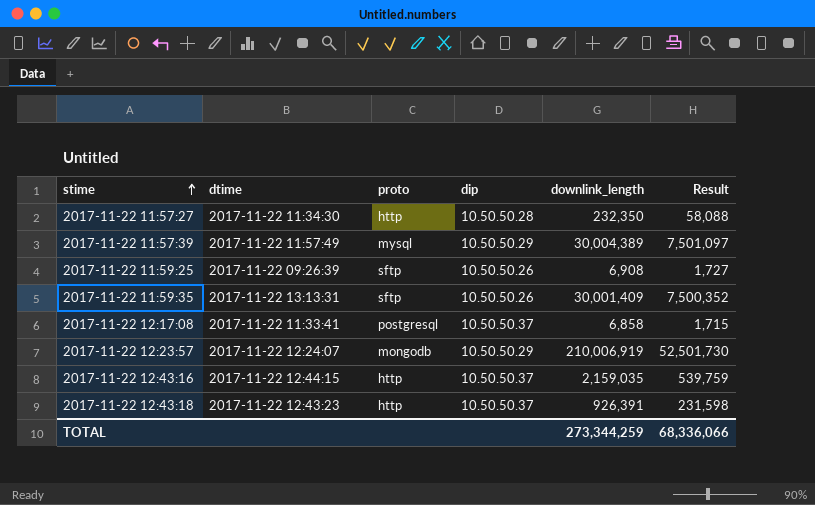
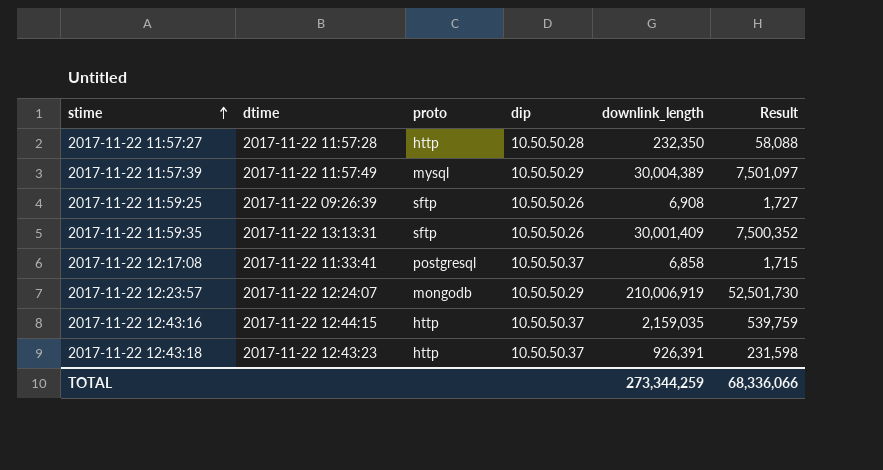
2017-11-22 11:57:27 | dtime: 2017-11-22 11:34:30 -> 2017-11-22 11:57:28

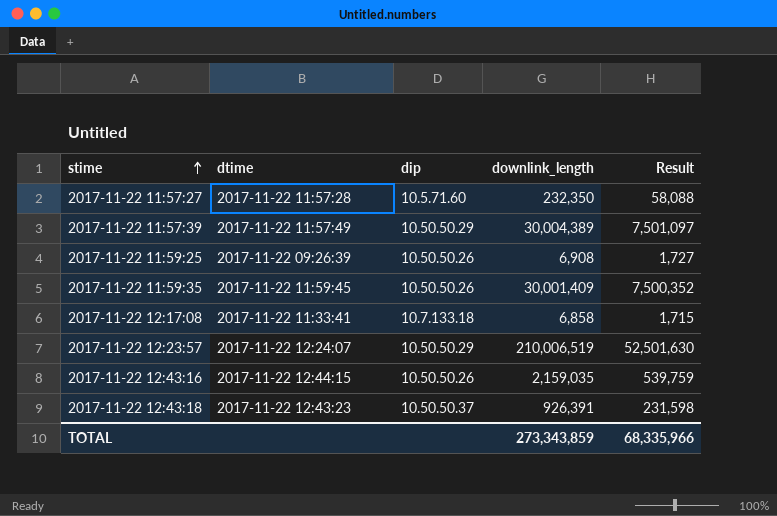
column proto | position: 3 -> none
2017-11-22 11:57:27 | dip: 10.50.50.28 -> 10.5.71.60
2017-11-22 11:59:35 | dtime: 2017-11-22 13:13:31 -> 2017-11-22 11:59:45
2017-11-22 12:17:08 | dip: 10.50.50.37 -> 10.7.133.18
2017-11-22 12:23:57 | downlink_length: 210,006,919 -> 210,006,519
2017-11-22 12:23:57 | Result: 52,501,730 -> 52,501,630
2017-11-22 12:43:16 | dip: 10.50.50.37 -> 10.50.50.26
TOTAL | downlink_length: 273,344,259 -> 273,343,859
TOTAL | Result: 68,336,066 -> 68,335,966

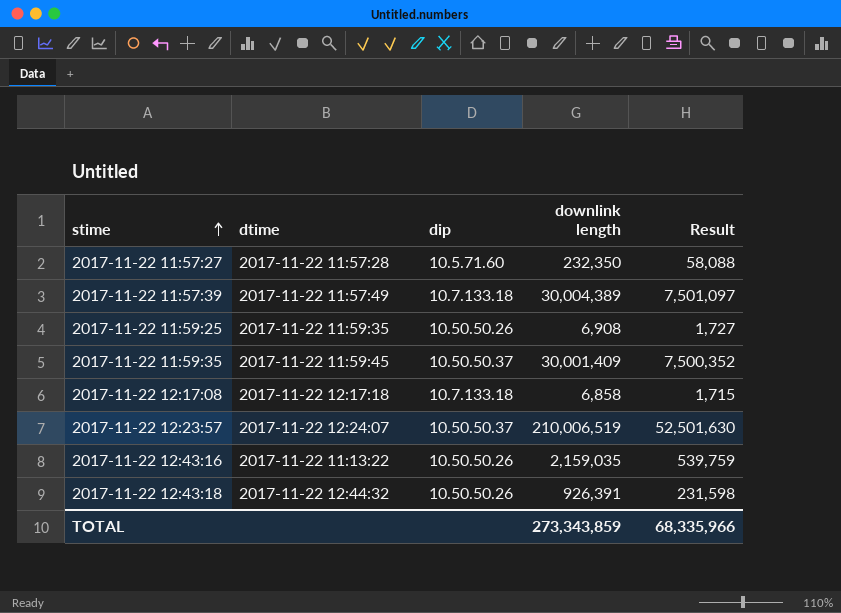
column name: downlink_length -> downlink length
2017-11-22 11:57:39 | dip: 10.50.50.29 -> 10.7.133.18
2017-11-22 11:59:25 | dtime: 2017-11-22 09:26:39 -> 2017-11-22 11:59:35
2017-11-22 11:59:35 | dip: 10.50.50.26 -> 10.50.50.37
2017-11-22 12:17:08 | dtime: 2017-11-22 11:33:41 -> 2017-11-22 12:17:18
2017-11-22 12:23:57 | dip: 10.50.50.29 -> 10.50.50.37
2017-11-22 12:43:16 | dtime: 2017-11-22 12:44:15 -> 2017-11-22 11:13:22
2017-11-22 12:43:18 | dtime: 2017-11-22 12:43:23 -> 2017-11-22 12:44:32
2017-11-22 12:43:18 | dip: 10.50.50.37 -> 10.50.50.26

